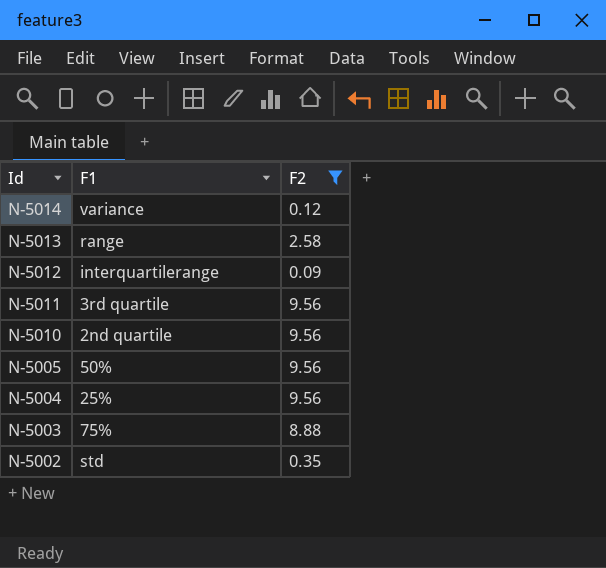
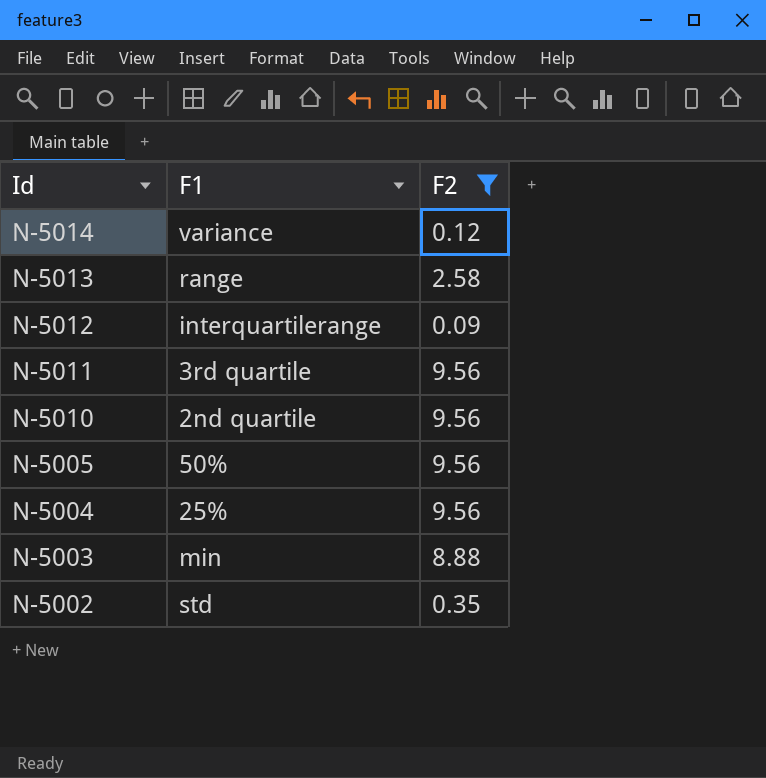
N-5003 | F1: 75% -> min

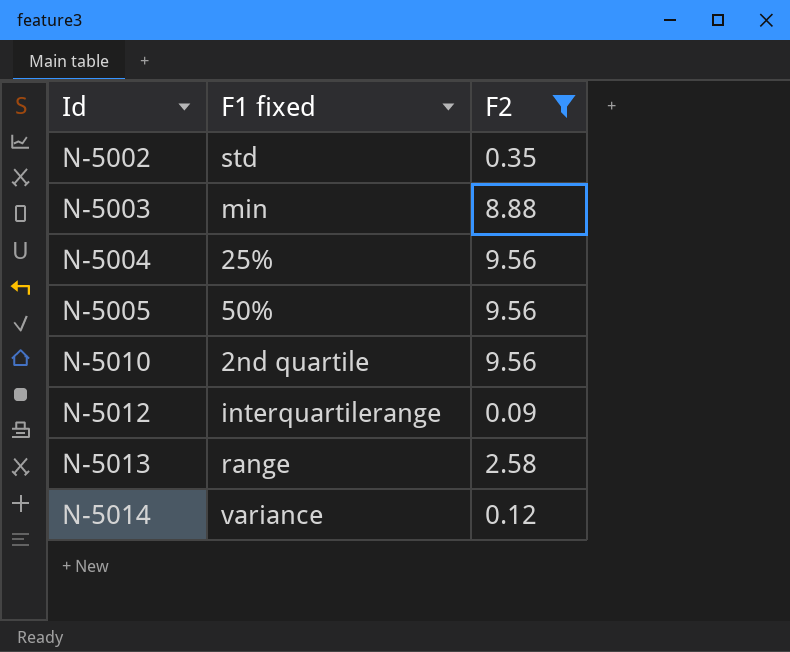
row order: Id descending -> Id ascending
column name: F1 -> F1 fixed
row N-5011: 3rd quartile | 9.56 -> none

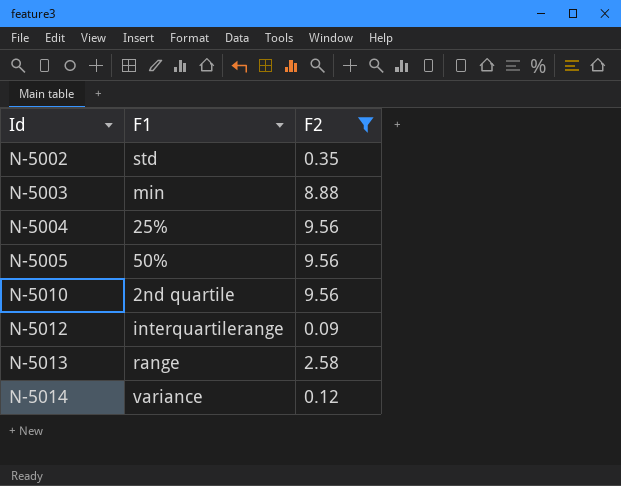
column name: F1 fixed -> F1

